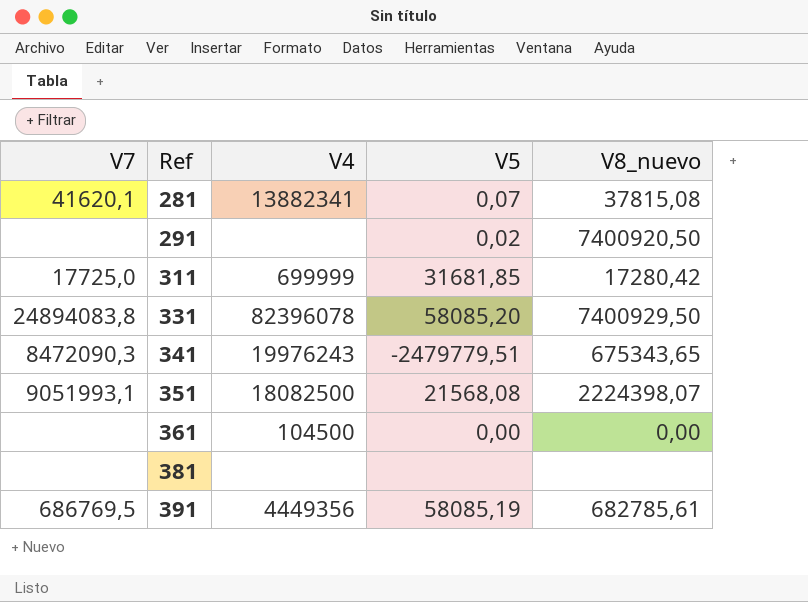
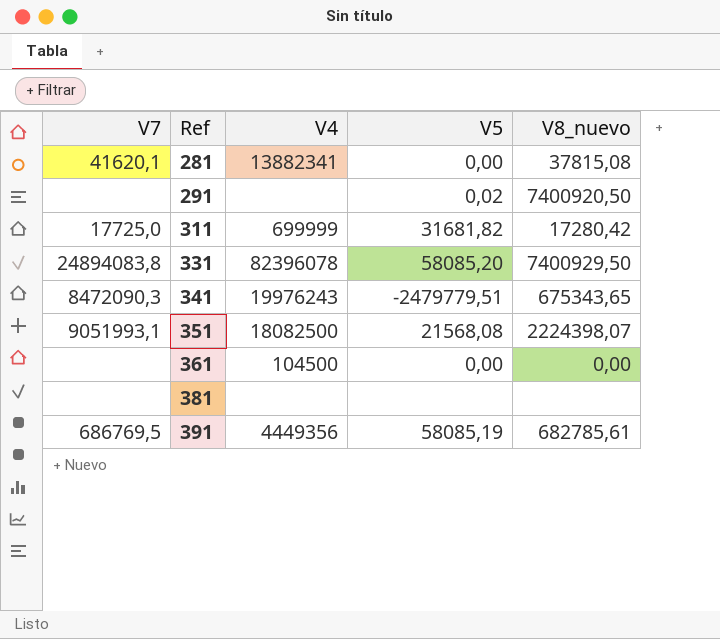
281 | V5: 0,07 -> 0,00
311 | V5: 31681,85 -> 31681,82

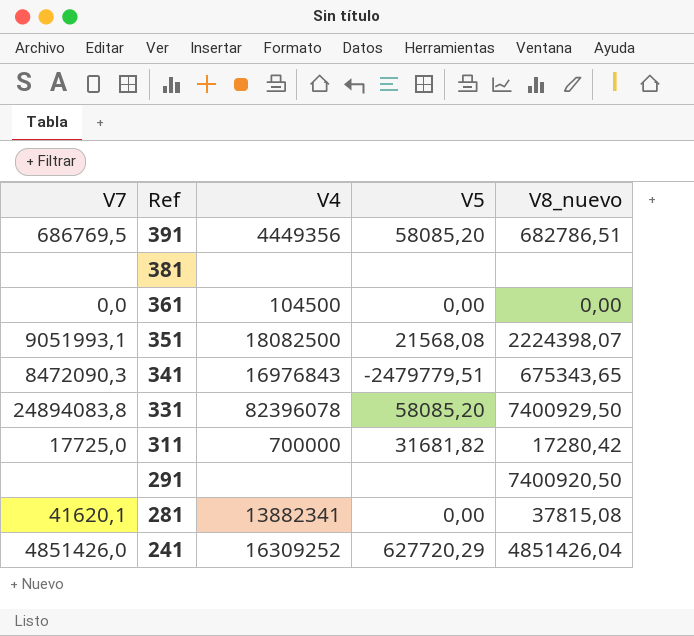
row order: Ref ascending -> Ref descending
391 | V5: 58085,19 -> 58085,20
391 | V8_nuevo: 682785,61 -> 682786,51
361 | V7: none -> 0,0
341 | V4: 19976243 -> 16976843
311 | V4: 699999 -> 700000
291 | V5: 0,02 -> none
row 241: none -> 4851426,0 | 16309252 | 627720,29 | 4851426,04

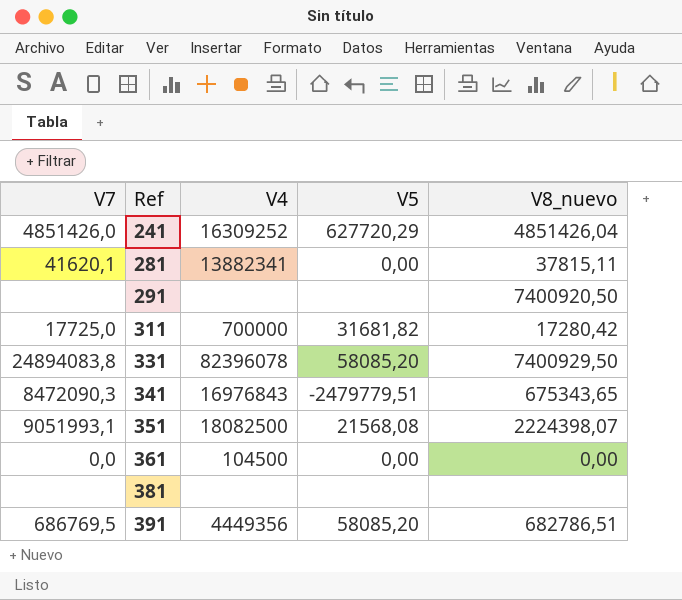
row order: Ref descending -> Ref ascending
281 | V8_nuevo: 37815,08 -> 37815,11

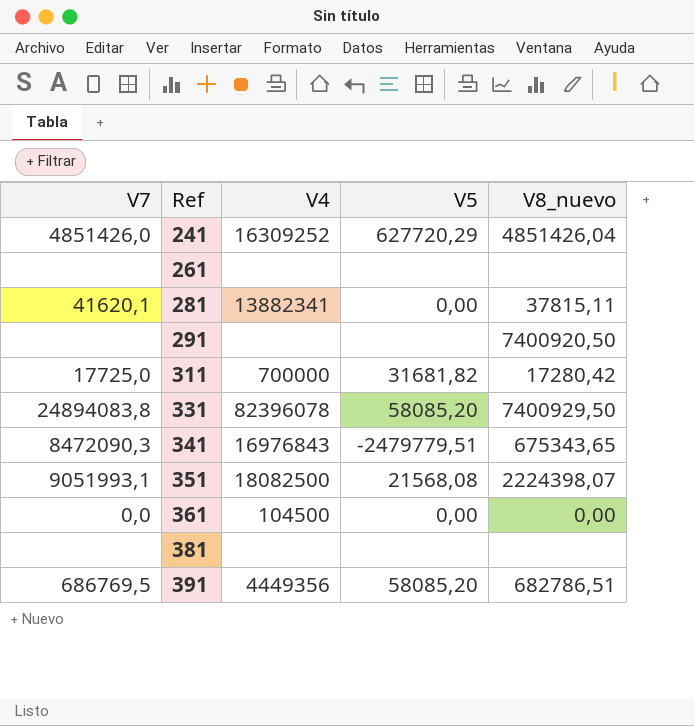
row 261: none -> none | none | none | none

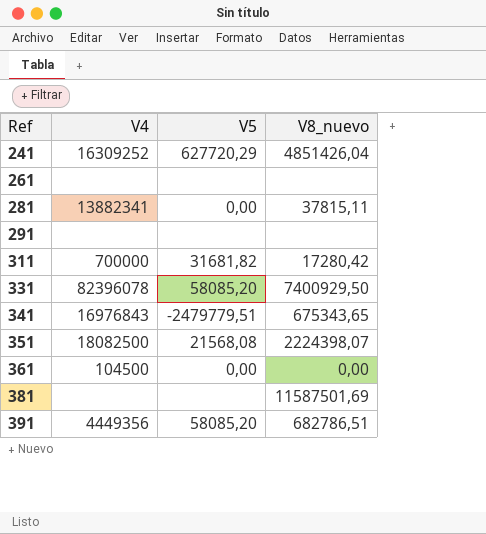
column V7 | position: 1 -> none
291 | V8_nuevo: 7400920,50 -> none
381 | V8_nuevo: none -> 11587501,69

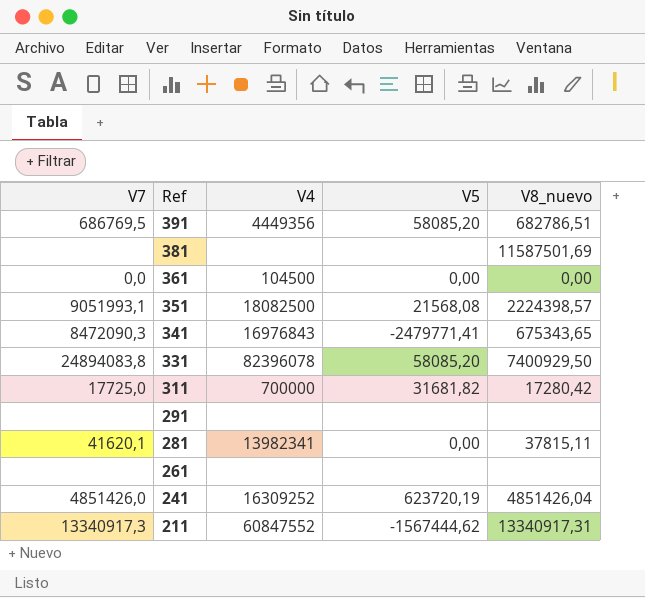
row order: Ref ascending -> Ref descending
column V7 | position: none -> 1
351 | V8_nuevo: 2224398,07 -> 2224398,57
341 | V5: -2479779,51 -> -2479771,41
281 | V4: 13882341 -> 13982341
241 | V5: 627720,29 -> 623720,19
row 211: none -> 13340917,3 | 60847552 | -1567444,62 | 13340917,31

